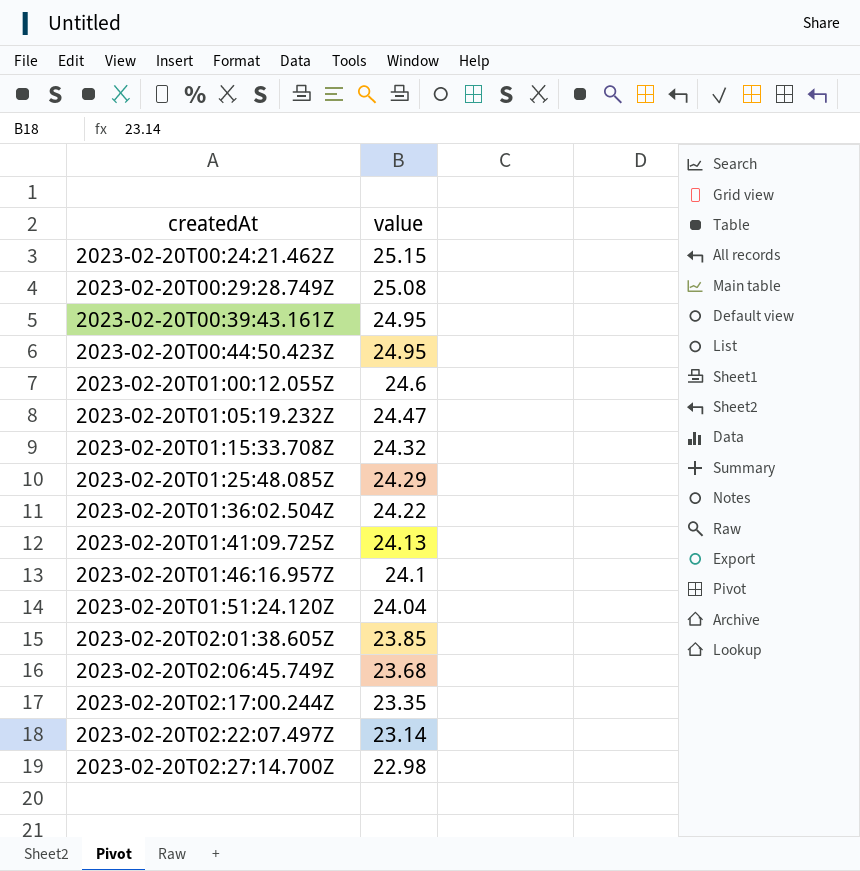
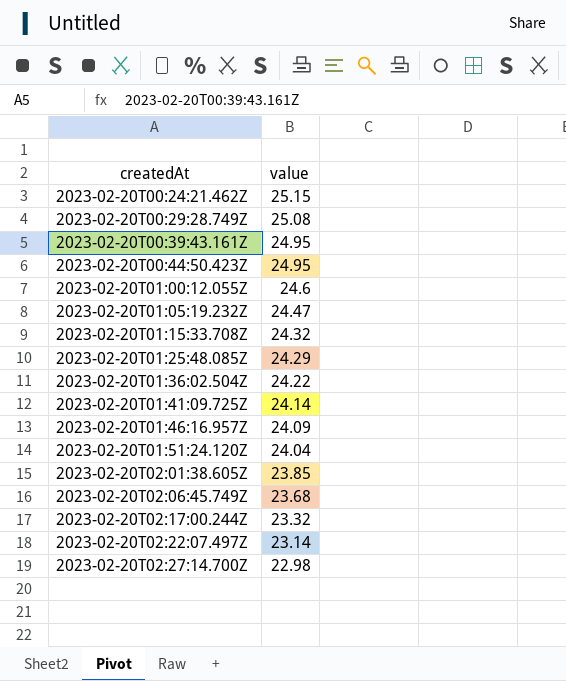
2023-02-20T01:41:09.725Z | value: 24.13 -> 24.14
2023-02-20T01:46:16.957Z | value: 24.1 -> 24.09
2023-02-20T02:17:00.244Z | value: 23.35 -> 23.32

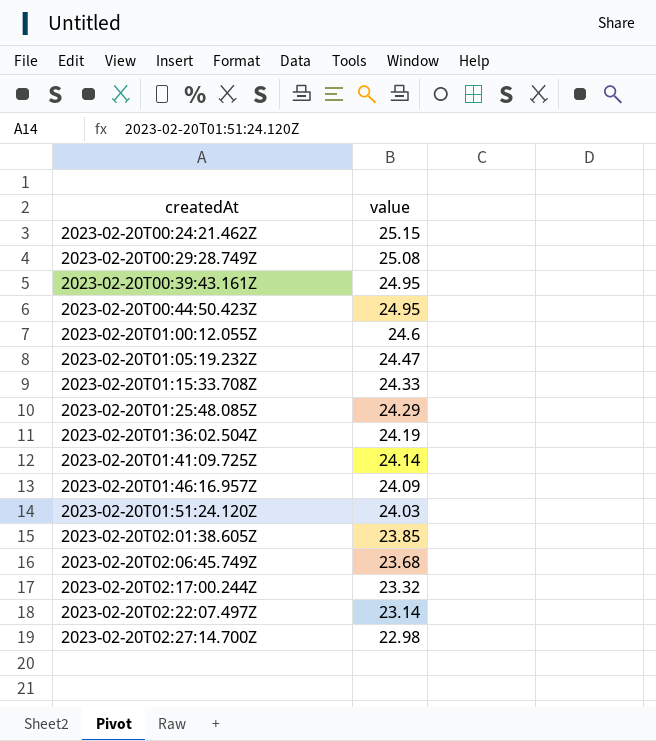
2023-02-20T01:15:33.708Z | value: 24.32 -> 24.33
2023-02-20T01:36:02.504Z | value: 24.22 -> 24.19
2023-02-20T01:51:24.120Z | value: 24.04 -> 24.03

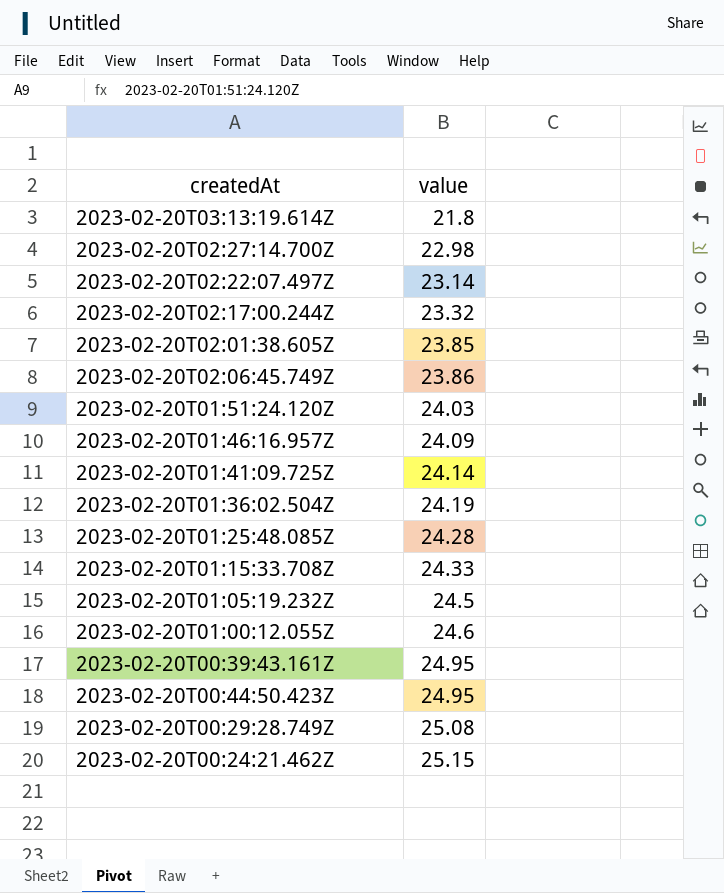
row order: createdAt ascending -> value ascending
row 2023-02-20T03:13:19.614Z: none -> 21.8
2023-02-20T02:06:45.749Z | value: 23.68 -> 23.86
2023-02-20T01:25:48.085Z | value: 24.29 -> 24.28
2023-02-20T01:05:19.232Z | value: 24.47 -> 24.5

